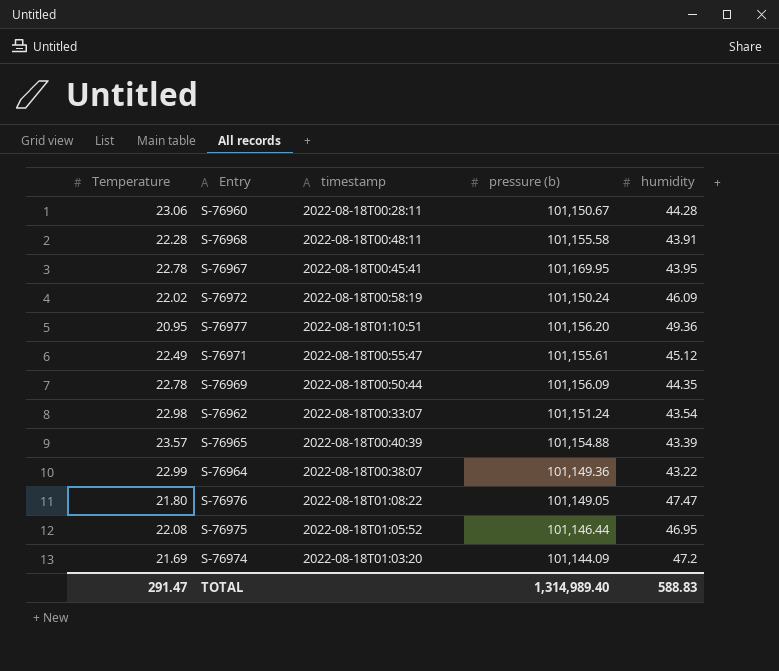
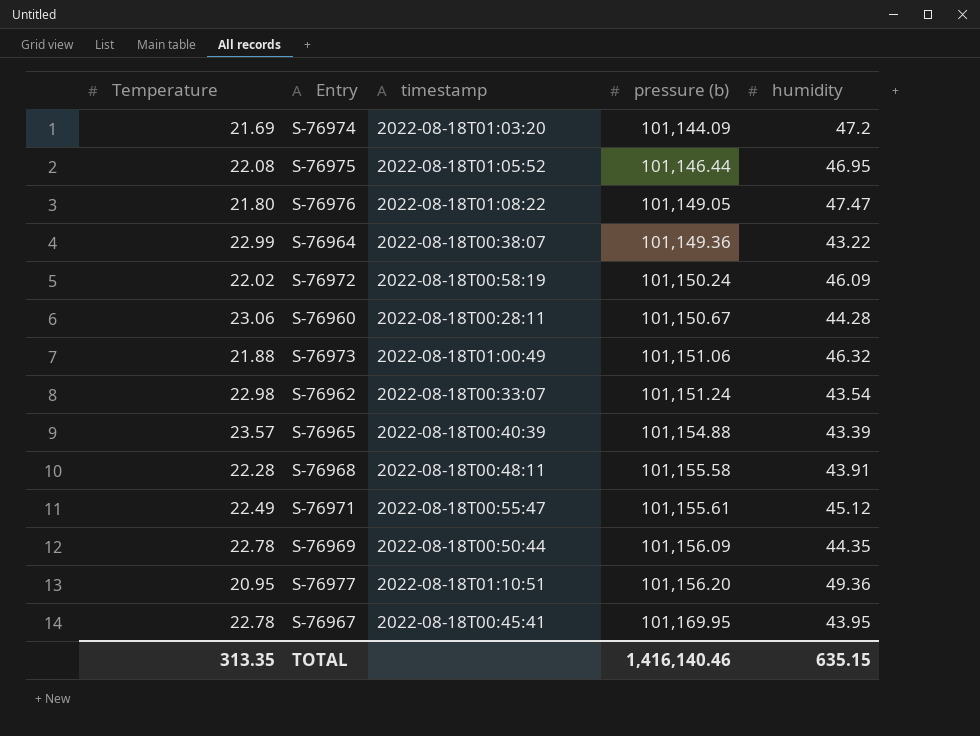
row order: none -> pressure (b) ascending
row S-76973: none -> 21.88 | 2022-08-18T01:00:49 | 101,151.06 | 46.32
TOTAL | Temperature: 291.47 -> 313.35
TOTAL | pressure (b): 1,314,989.40 -> 1,416,140.46
TOTAL | humidity: 588.83 -> 635.15

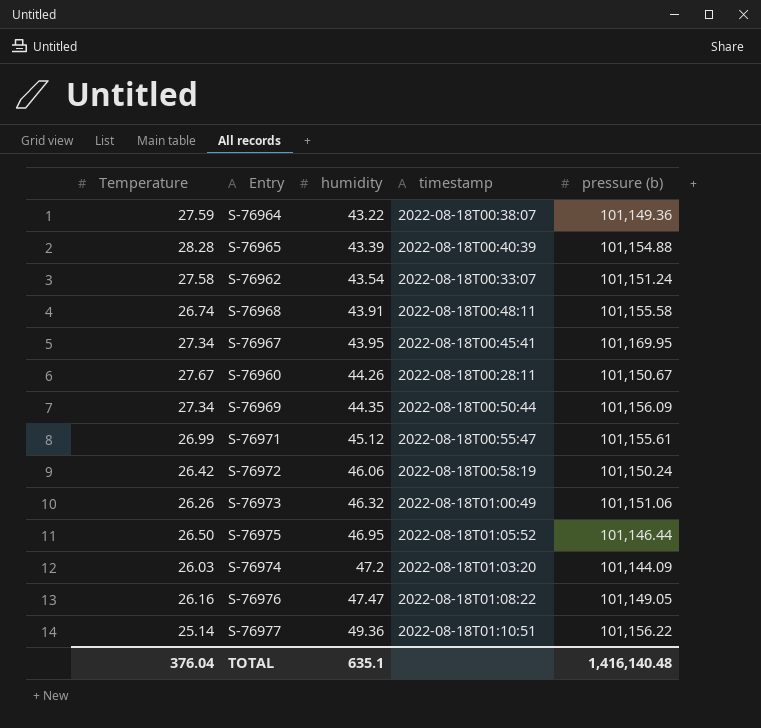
row order: pressure (b) ascending -> humidity ascending
column humidity | position: 5 -> 3
S-76964 | Temperature: 22.99 -> 27.59
S-76965 | Temperature: 23.57 -> 28.28
S-76962 | Temperature: 22.98 -> 27.58
S-76968 | Temperature: 22.28 -> 26.74
S-76967 | Temperature: 22.78 -> 27.34
S-76960 | Temperature: 23.06 -> 27.67
S-76960 | humidity: 44.28 -> 44.26
S-76969 | Temperature: 22.78 -> 27.34
S-76971 | Temperature: 22.49 -> 26.99
S-76972 | Temperature: 22.02 -> 26.42
S-76972 | humidity: 46.09 -> 46.06
S-76973 | Temperature: 21.88 -> 26.26
S-76975 | Temperature: 22.08 -> 26.50
S-76974 | Temperature: 21.69 -> 26.03
S-76976 | Temperature: 21.80 -> 26.16
S-76977 | Temperature: 20.95 -> 25.14
S-76977 | pressure (b): 101,156.20 -> 101,156.22
TOTAL | Temperature: 313.35 -> 376.04
TOTAL | humidity: 635.15 -> 635.1
TOTAL | pressure (b): 1,416,140.46 -> 1,416,140.48

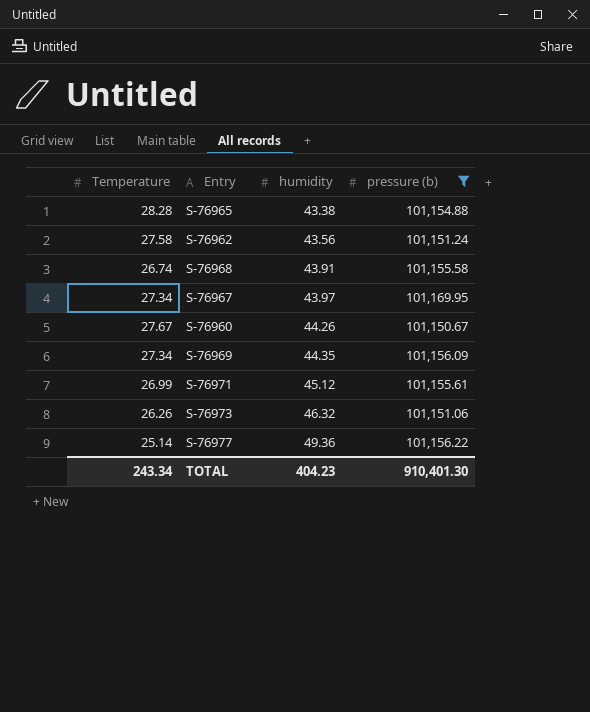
filter: none -> pressure (b) >= 101,150.67
column timestamp | position: 4 -> none
S-76965 | humidity: 43.39 -> 43.38
S-76962 | humidity: 43.54 -> 43.56
S-76967 | humidity: 43.95 -> 43.97
TOTAL | Temperature: 376.04 -> 243.34
TOTAL | humidity: 635.1 -> 404.23
TOTAL | pressure (b): 1,416,140.48 -> 910,401.30

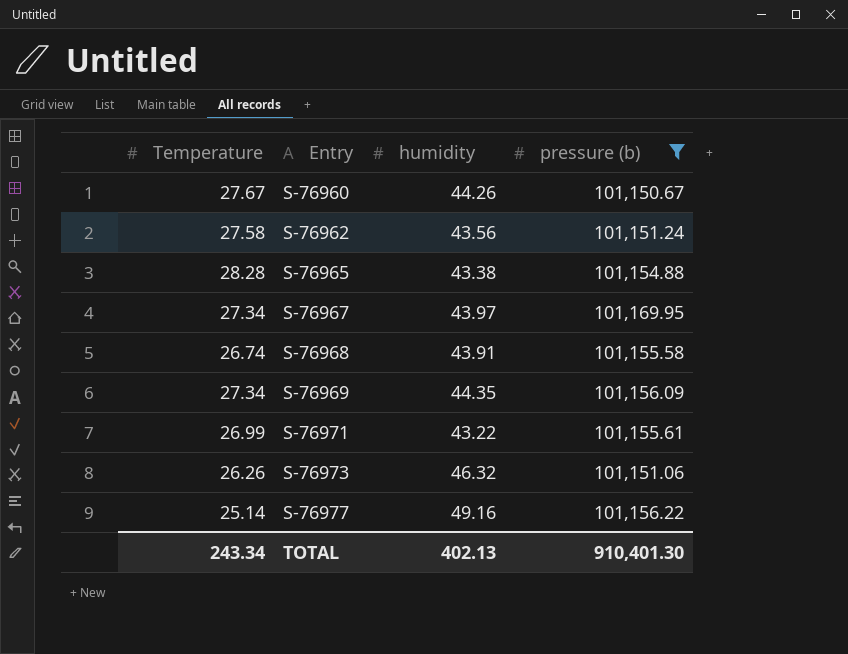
row order: humidity ascending -> Entry ascending
S-76971 | humidity: 45.12 -> 43.22
S-76977 | humidity: 49.36 -> 49.16
TOTAL | humidity: 404.23 -> 402.13

